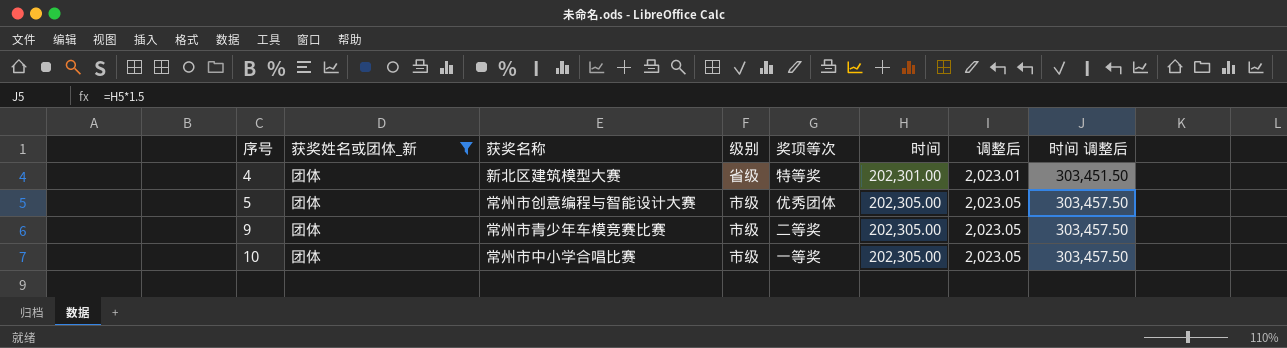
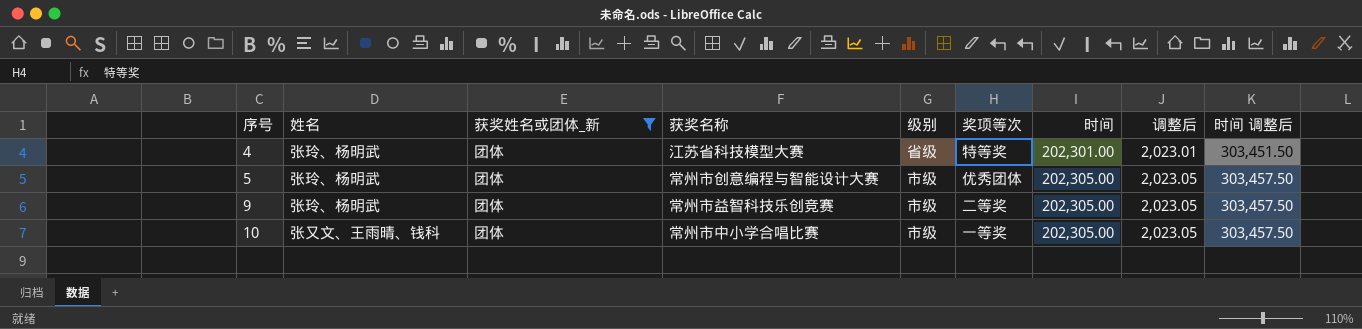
column 姓名 | position: none -> 2
4 | 获奖名称: 新北区建筑模型大赛 -> 江苏省科技模型大赛
9 | 获奖名称: 常州市青少年车模竞赛比赛 -> 常州市益智科技乐创竞赛

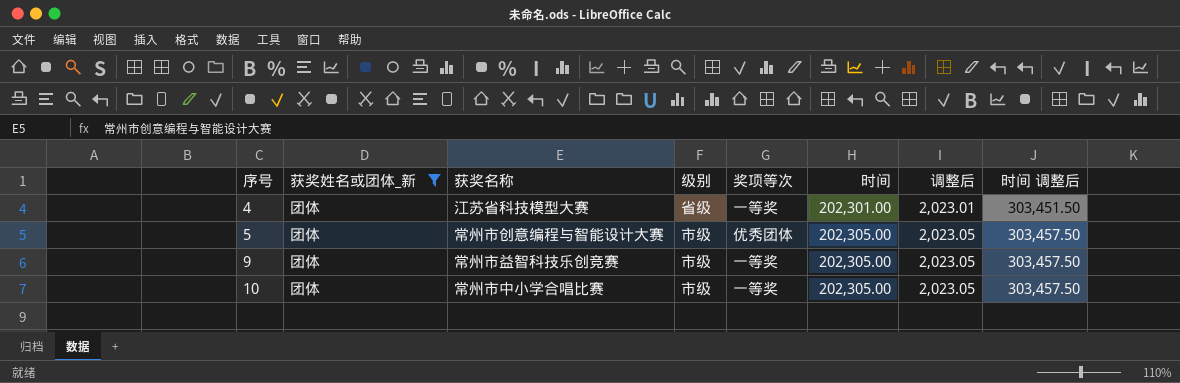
column 姓名 | position: 2 -> none
4 | 奖项等次: 特等奖 -> 一等奖
9 | 奖项等次: 二等奖 -> 一等奖

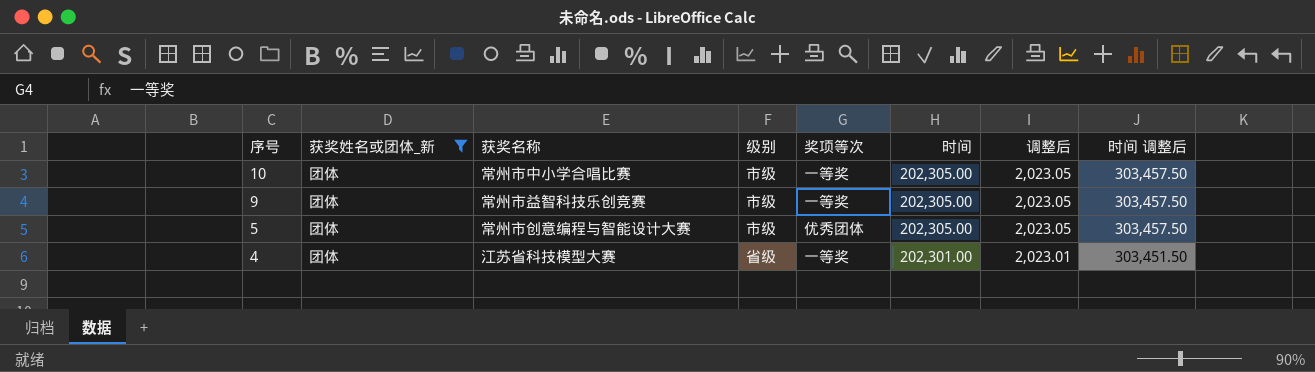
row order: 序号 ascending -> 序号 descending

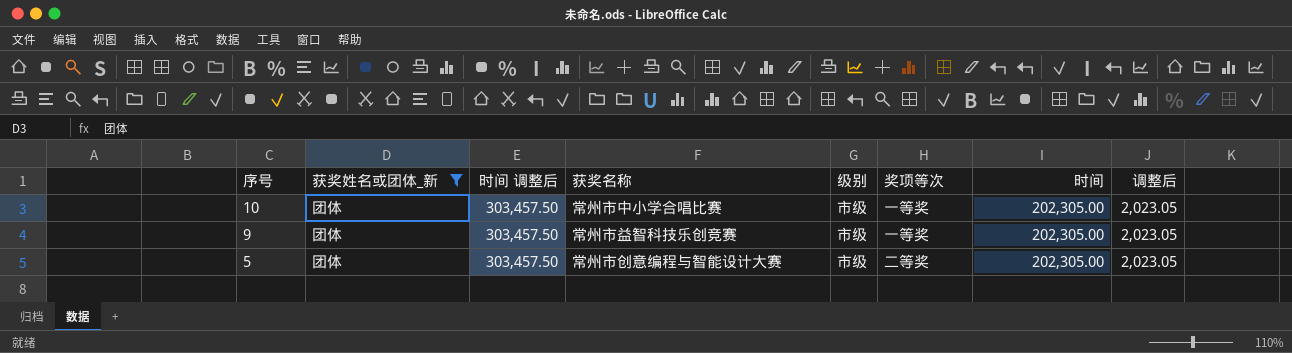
column 时间 调整后 | position: 8 -> 3
row 4: 团体 | 江苏省科技模型大赛 | 省级 | 一等奖 | 202,301.00 | 2,023.01 | 303,451.50 -> none
5 | 奖项等次: 优秀团体 -> 二等奖

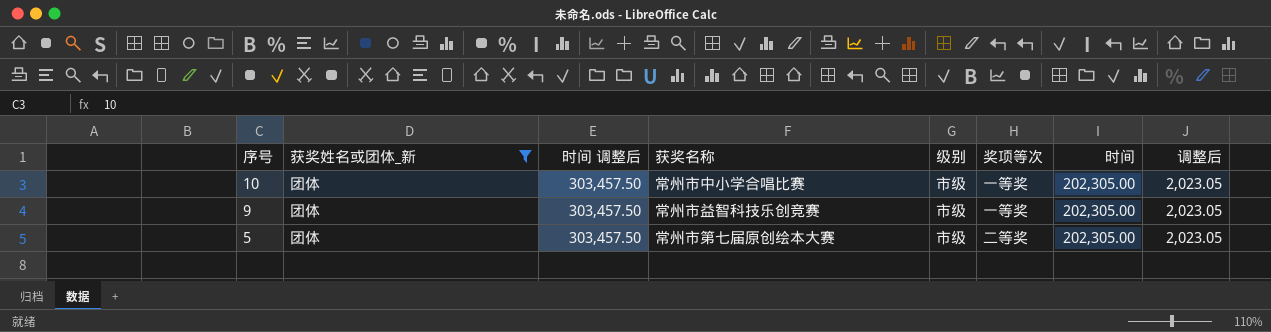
5 | 获奖名称: 常州市创意编程与智能设计大赛 -> 常州市第七届原创绘本大赛

